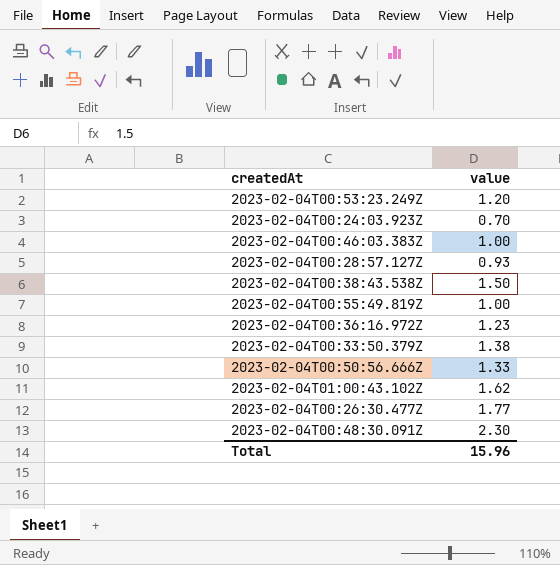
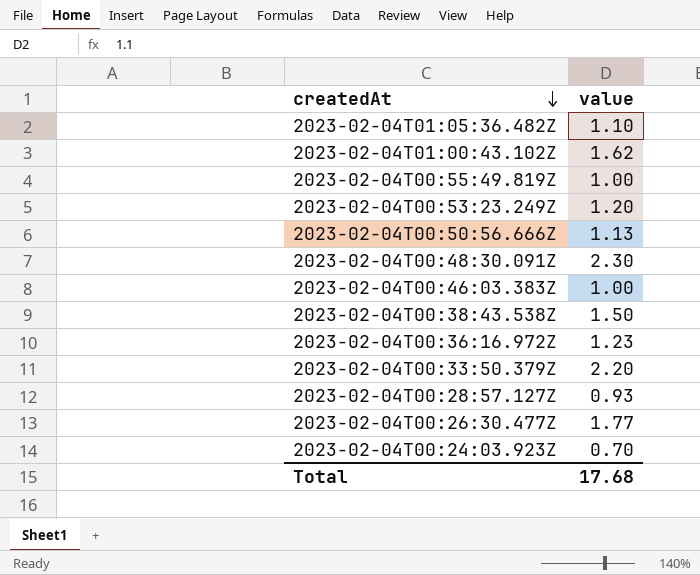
row order: none -> createdAt descending
row 2023-02-04T01:05:36.482Z: none -> 1.10
2023-02-04T00:50:56.666Z | value: 1.33 -> 1.13
2023-02-04T00:33:50.379Z | value: 1.38 -> 2.20
Total | value: 15.96 -> 17.68

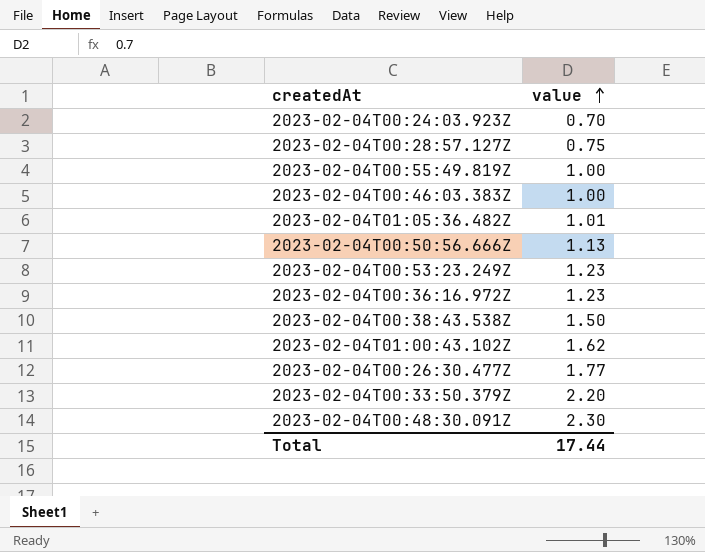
row order: createdAt descending -> value ascending
2023-02-04T00:28:57.127Z | value: 0.93 -> 0.75
2023-02-04T01:05:36.482Z | value: 1.10 -> 1.01
2023-02-04T00:53:23.249Z | value: 1.20 -> 1.23
Total | value: 17.68 -> 17.44

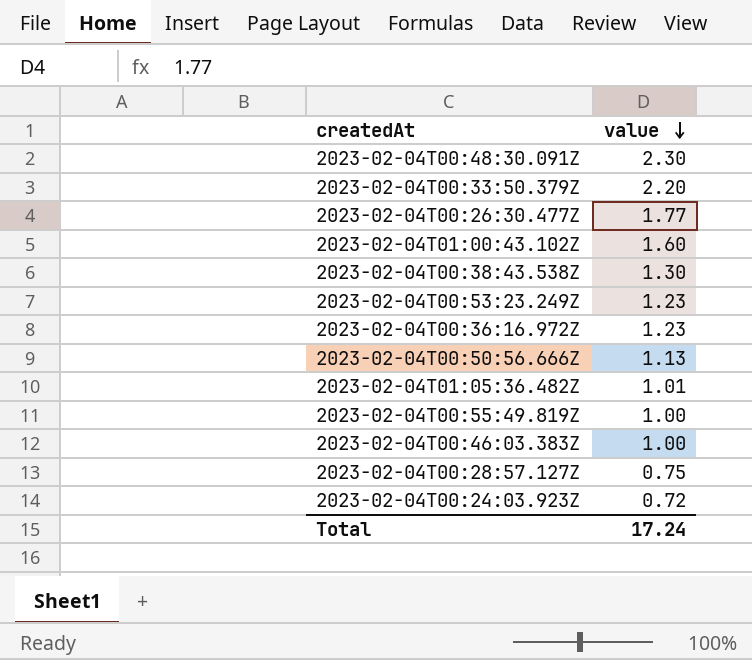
row order: value ascending -> value descending
2023-02-04T01:00:43.102Z | value: 1.62 -> 1.60
2023-02-04T00:38:43.538Z | value: 1.50 -> 1.30
2023-02-04T00:24:03.923Z | value: 0.70 -> 0.72
Total | value: 17.44 -> 17.24

